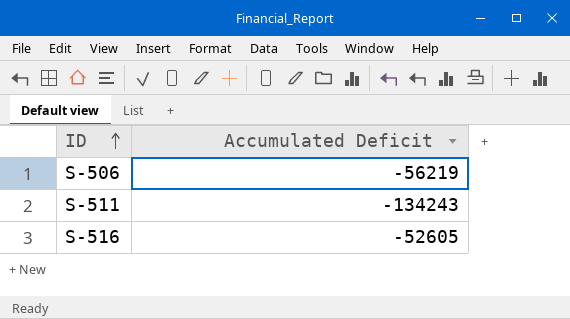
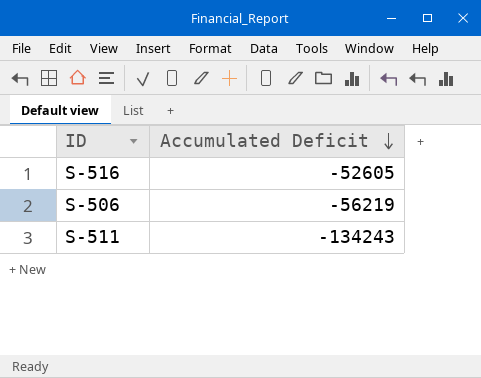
row order: ID ascending -> Accumulated Deficit descending

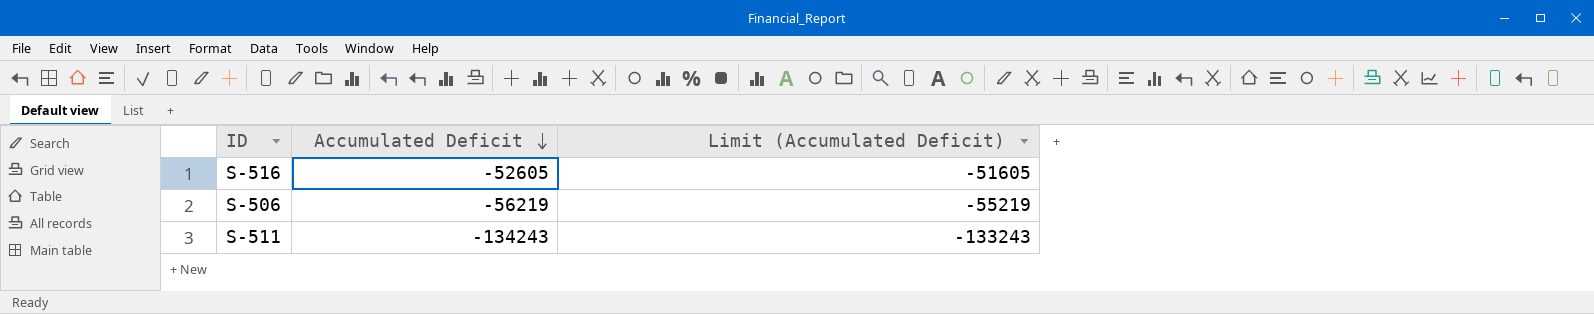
column Limit (Accumulated Deficit) | formula: none -> [Accumulated Deficit] + 1000

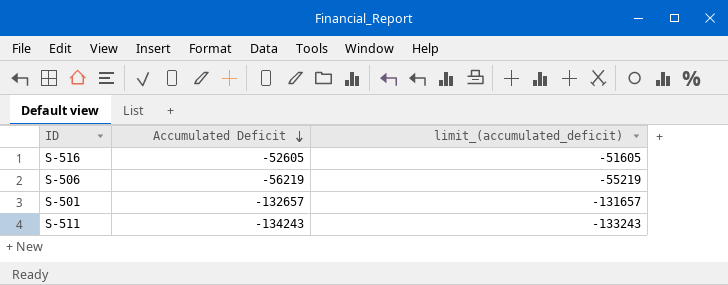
column name: Limit (Accumulated Deficit) -> limit_(accumulated_deficit)
row S-501: none -> -132657 | -131657

